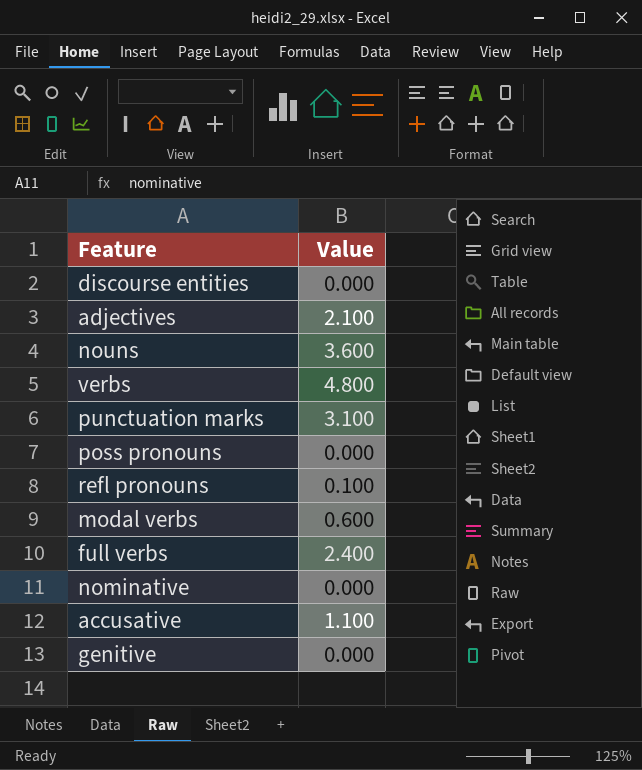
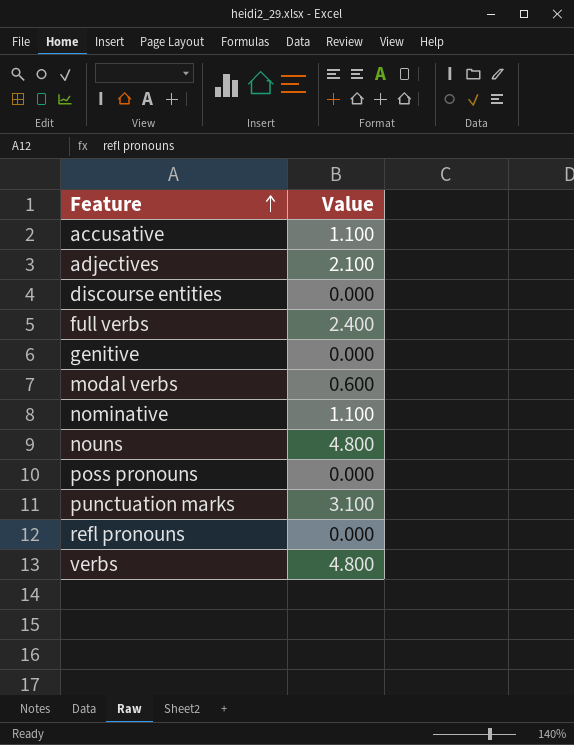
row order: none -> Feature ascending
nominative | Value: 0.000 -> 1.100
nouns | Value: 3.600 -> 4.800
refl pronouns | Value: 0.100 -> 0.000

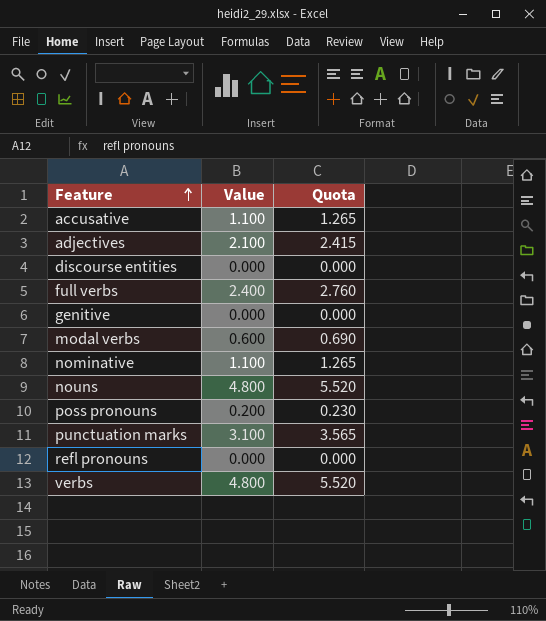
column Quota | formula: none -> [Value] * 1.15
poss pronouns | Value: 0.000 -> 0.200

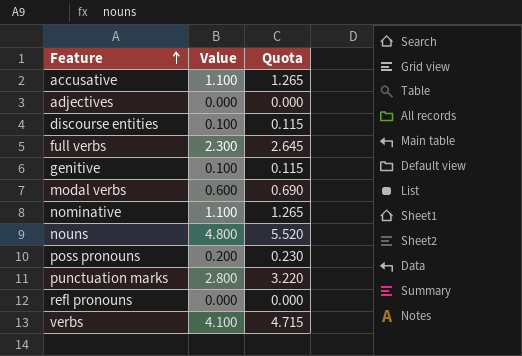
adjectives | Value: 2.100 -> 0.000
adjectives | Quota: 2.415 -> 0.000
discourse entities | Value: 0.000 -> 0.100
discourse entities | Quota: 0.000 -> 0.115
full verbs | Value: 2.400 -> 2.300
full verbs | Quota: 2.760 -> 2.645
genitive | Value: 0.000 -> 0.100
genitive | Quota: 0.000 -> 0.115
punctuation marks | Value: 3.100 -> 2.800
punctuation marks | Quota: 3.565 -> 3.220
verbs | Value: 4.800 -> 4.100
verbs | Quota: 5.520 -> 4.715

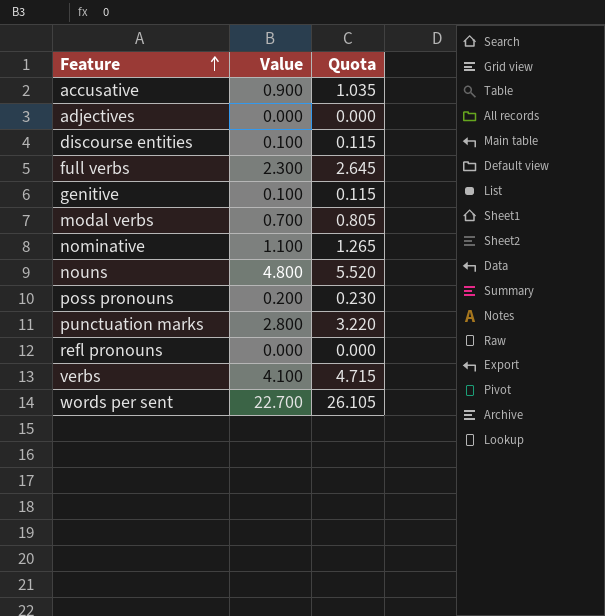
accusative | Value: 1.100 -> 0.900
accusative | Quota: 1.265 -> 1.035
modal verbs | Value: 0.600 -> 0.700
modal verbs | Quota: 0.690 -> 0.805
row words per sent: none -> 22.700 | 26.105

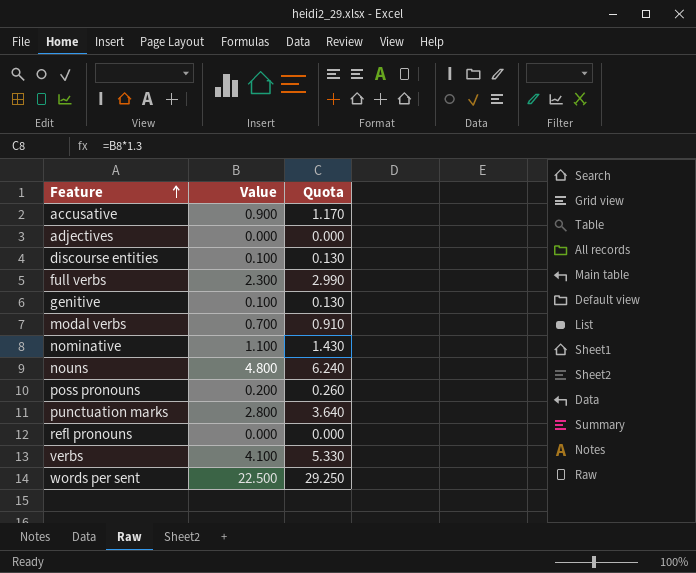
column Quota | formula: [Value] * 1.15 -> [Value] * 1.3
words per sent | Value: 22.700 -> 22.500

